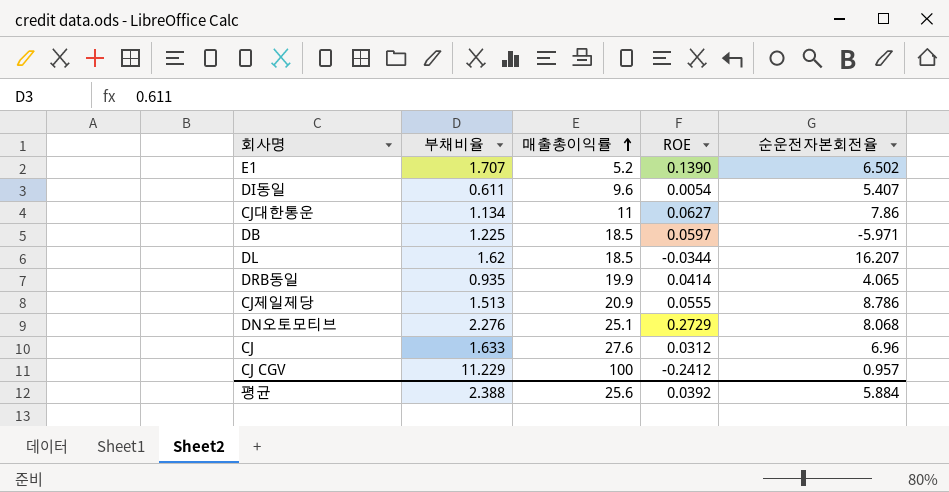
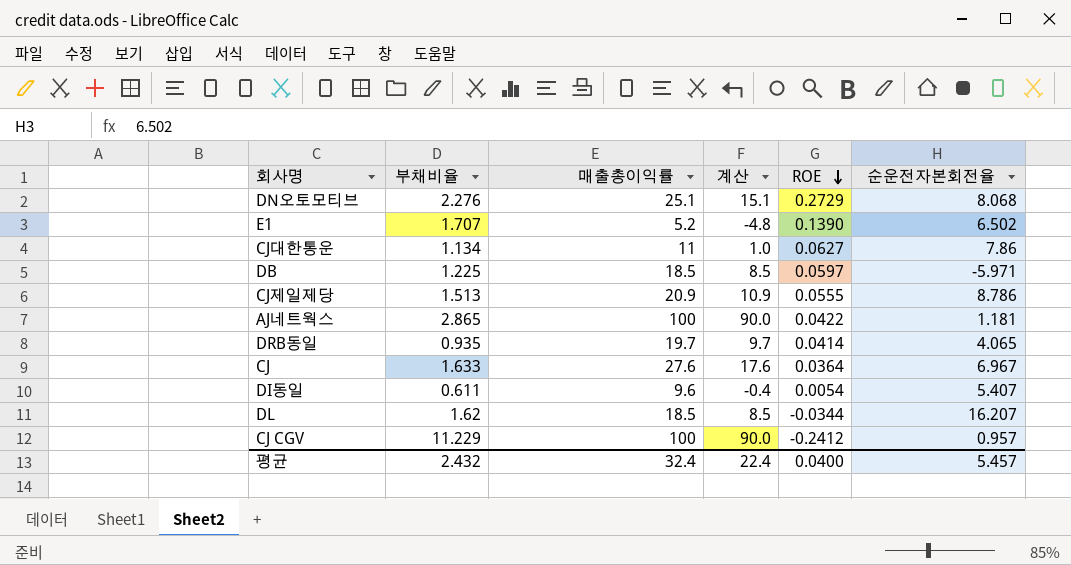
row order: 매출총이익률 ascending -> ROE descending
column 계산 | formula: none -> [매출총이익률] - 10
row AJ네트웍스: none -> 2.865 | 100 | 90.0 | 0.0422 | 1.181
DRB동일 | 매출총이익률: 19.9 -> 19.7
CJ | ROE: 0.0312 -> 0.0364
CJ | 순운전자본회전율: 6.96 -> 6.967
평균 | 부채비율: 2.388 -> 2.432
평균 | 매출총이익률: 25.6 -> 32.4
평균 | ROE: 0.0392 -> 0.0400
평균 | 순운전자본회전율: 5.884 -> 5.457

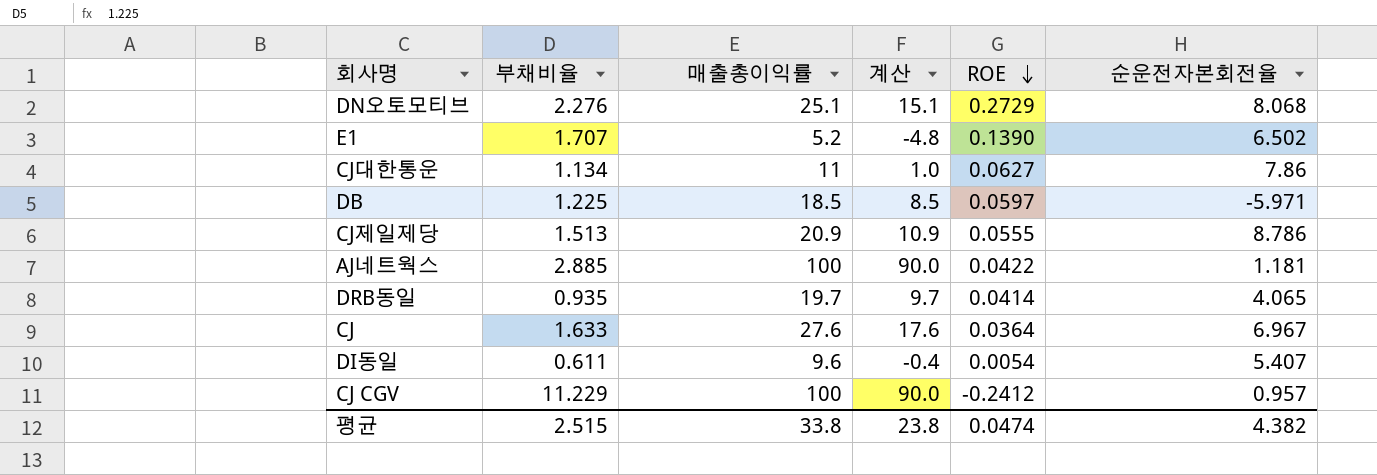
row DL: 1.62 | 18.5 | 8.5 | -0.0344 | 16.207 -> none
AJ네트웍스 | 부채비율: 2.865 -> 2.885
평균 | 부채비율: 2.432 -> 2.515
평균 | 매출총이익률: 32.4 -> 33.8
평균 | 계산: 22.4 -> 23.8
평균 | ROE: 0.0400 -> 0.0474
평균 | 순운전자본회전율: 5.457 -> 4.382

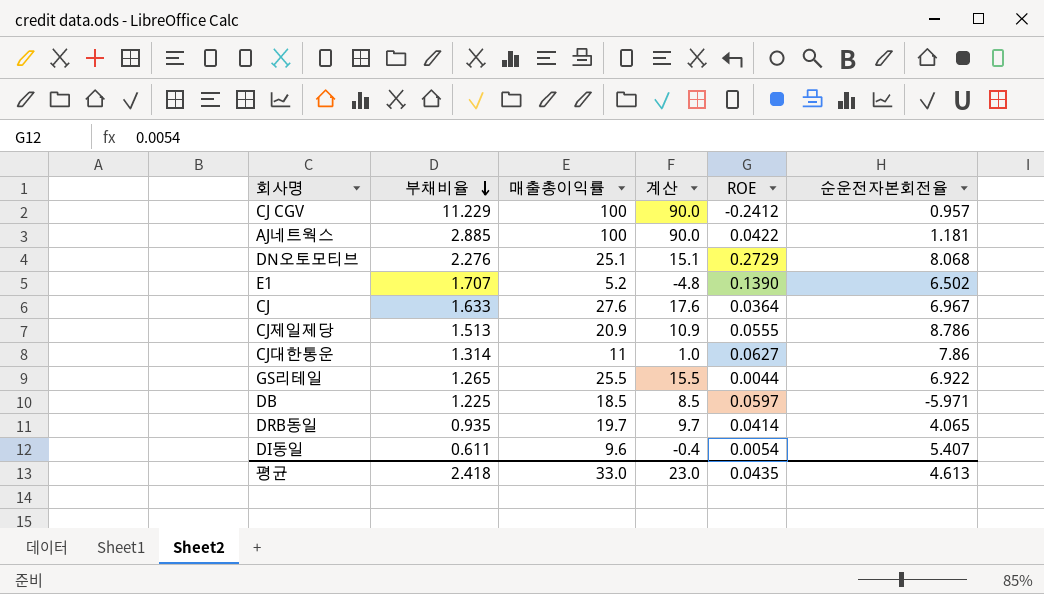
row order: ROE descending -> 부채비율 descending
CJ대한통운 | 부채비율: 1.134 -> 1.314
row GS리테일: none -> 1.265 | 25.5 | 15.5 | 0.0044 | 6.922
평균 | 부채비율: 2.515 -> 2.418
평균 | 매출총이익률: 33.8 -> 33.0
평균 | 계산: 23.8 -> 23.0
평균 | ROE: 0.0474 -> 0.0435
평균 | 순운전자본회전율: 4.382 -> 4.613

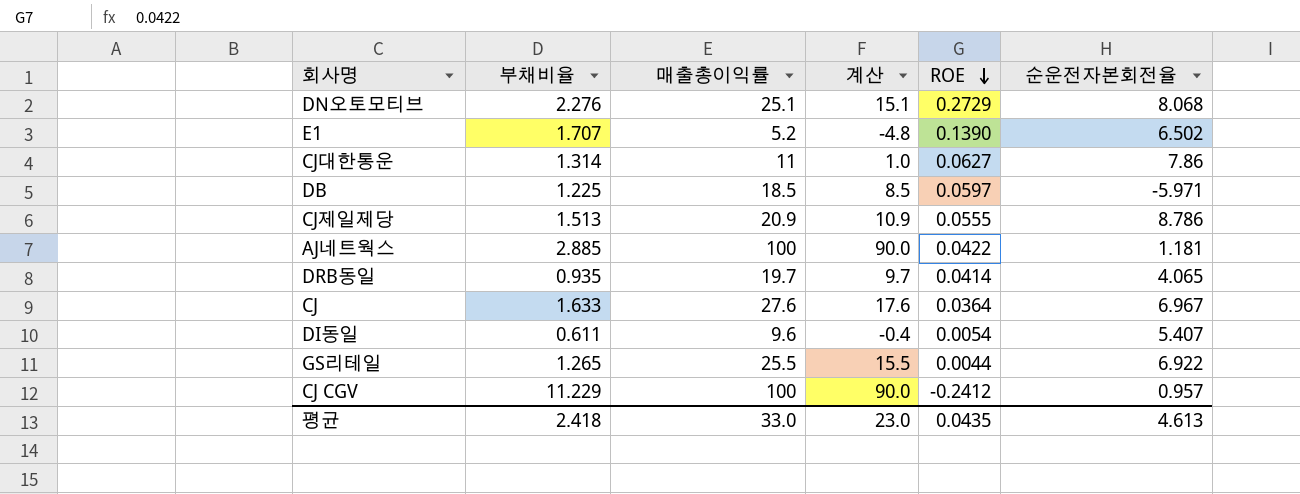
row order: 부채비율 descending -> ROE descending

